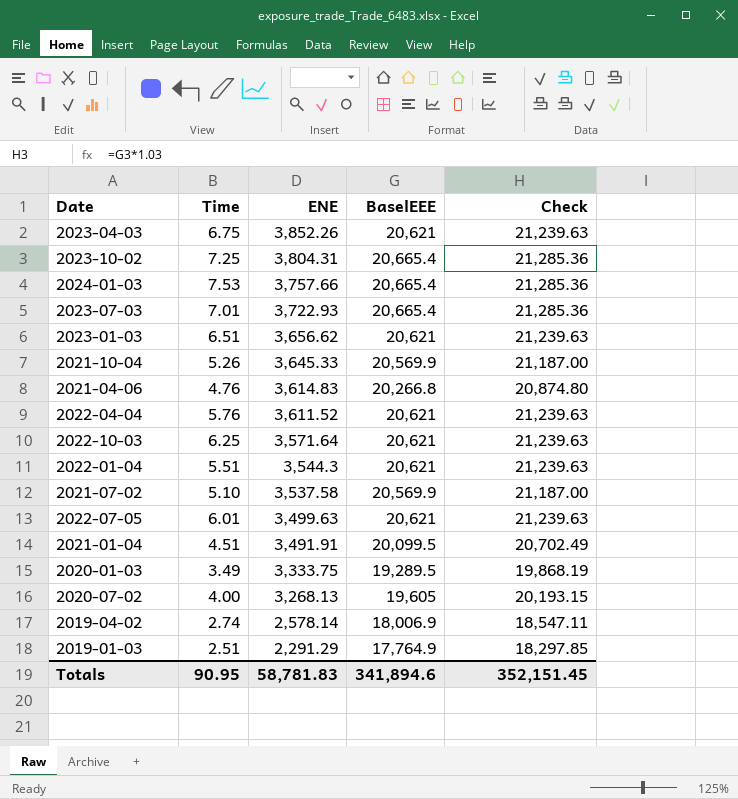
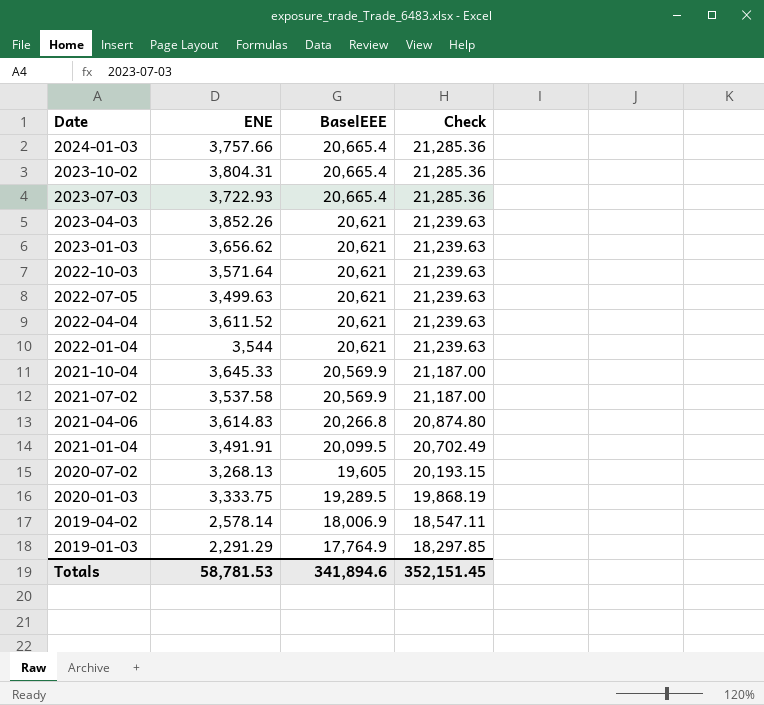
row order: ENE descending -> Date descending
column Time | position: 2 -> none
2022-01-04 | ENE: 3,544.3 -> 3,544
Totals | ENE: 58,781.83 -> 58,781.53

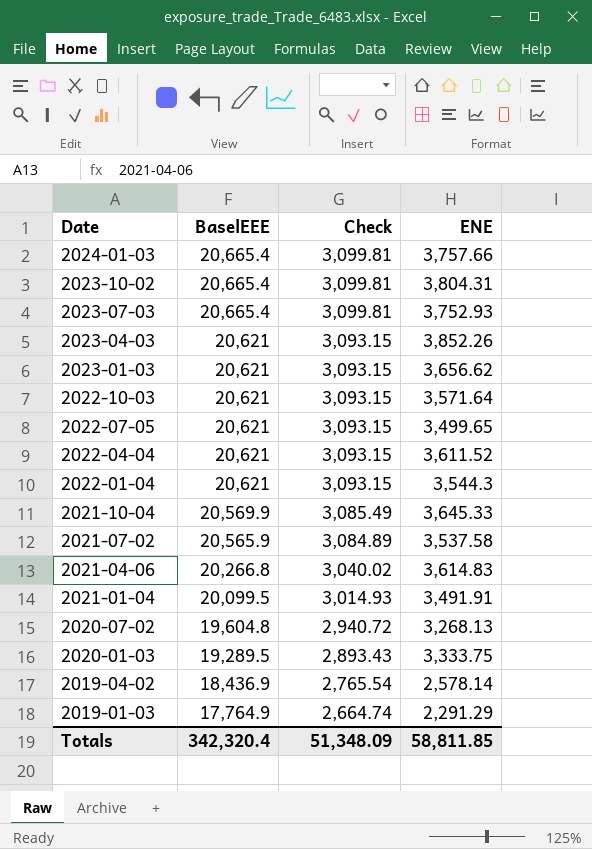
column Check | formula: [BaselEEE] * 1.03 -> [BaselEEE] * 0.15
column ENE | position: 2 -> 4
2023-07-03 | ENE: 3,722.93 -> 3,752.93
2022-07-05 | ENE: 3,499.63 -> 3,499.65
2022-01-04 | ENE: 3,544 -> 3,544.3
2021-07-02 | BaselEEE: 20,569.9 -> 20,565.9
2020-07-02 | BaselEEE: 19,605 -> 19,604.8
2019-04-02 | BaselEEE: 18,006.9 -> 18,436.9
Totals | BaselEEE: 341,894.6 -> 342,320.4
Totals | Check: 352,151.45 -> 51,348.09
Totals | ENE: 58,781.53 -> 58,811.85

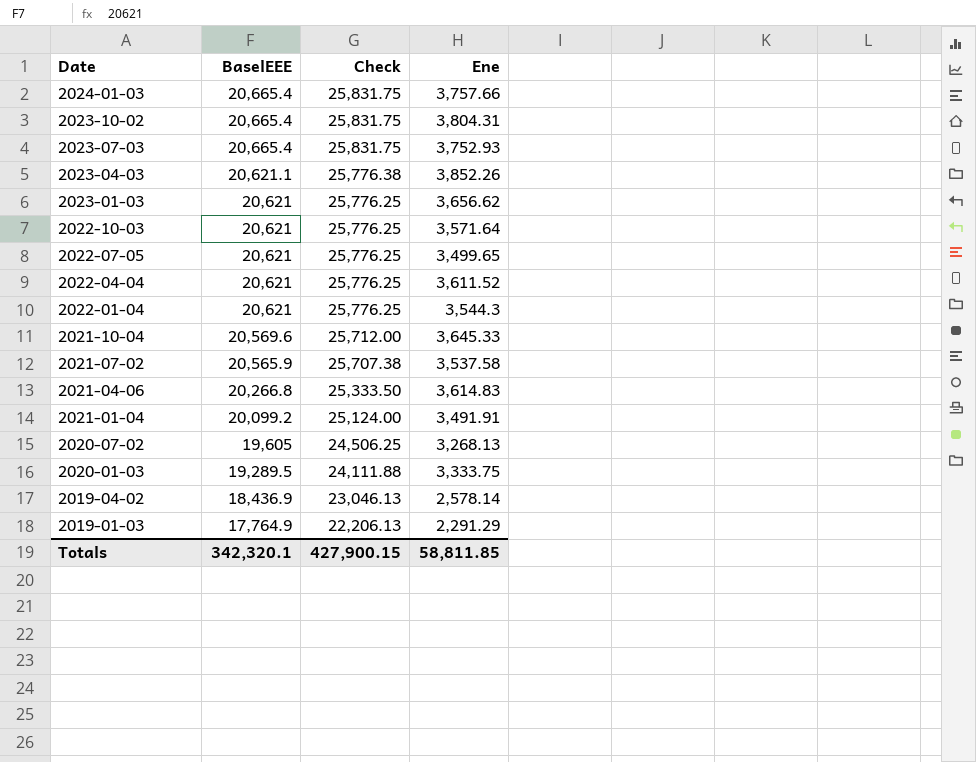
column Check | formula: [BaselEEE] * 0.15 -> [BaselEEE] * 1.25
column name: ENE -> Ene
2023-04-03 | BaselEEE: 20,621 -> 20,621.1
2021-10-04 | BaselEEE: 20,569.9 -> 20,569.6
2021-01-04 | BaselEEE: 20,099.5 -> 20,099.2
2020-07-02 | BaselEEE: 19,604.8 -> 19,605
Totals | BaselEEE: 342,320.4 -> 342,320.1
Totals | Check: 51,348.09 -> 427,900.15

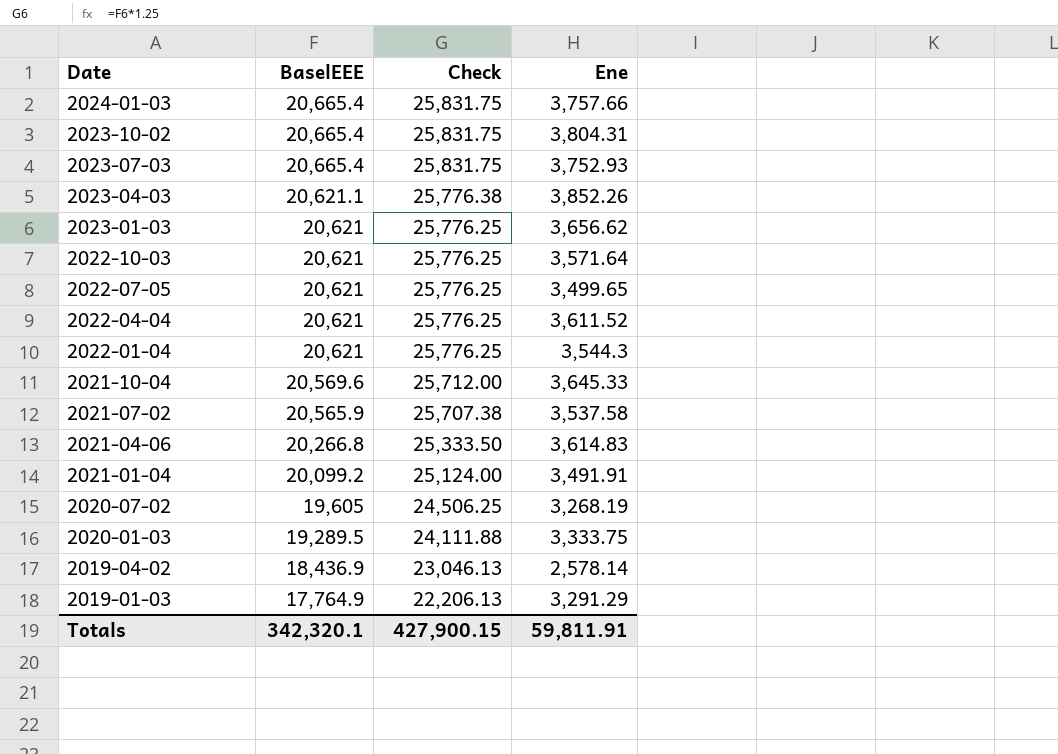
2020-07-02 | Ene: 3,268.13 -> 3,268.19
2019-01-03 | Ene: 2,291.29 -> 3,291.29
Totals | Ene: 58,811.85 -> 59,811.91

